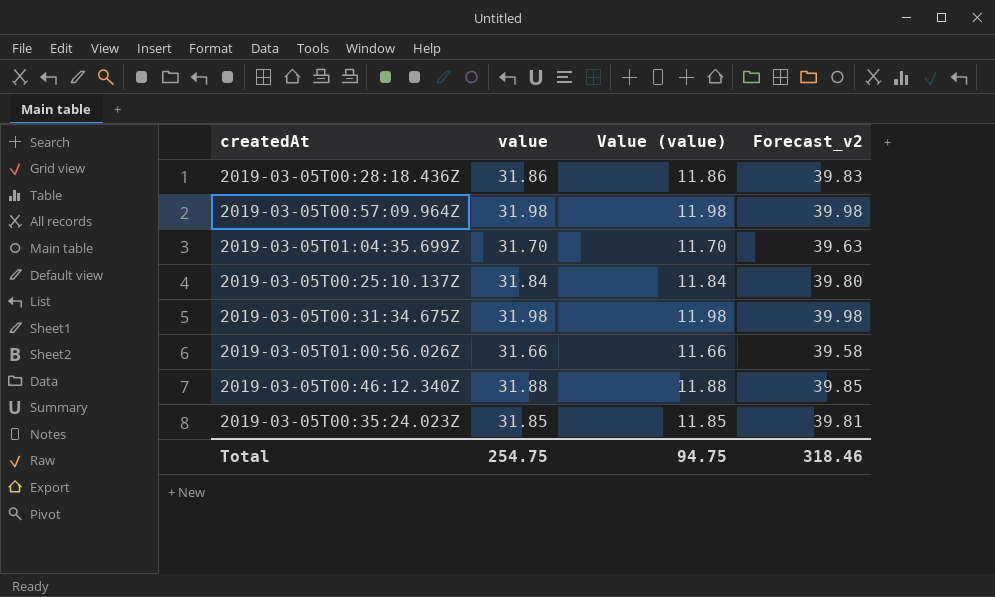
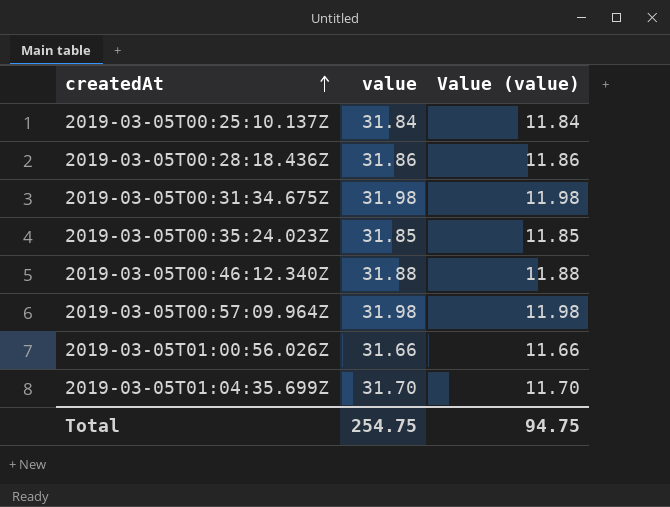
row order: none -> createdAt ascending
column Forecast_v2 | formula: [value] * 1.25 -> none

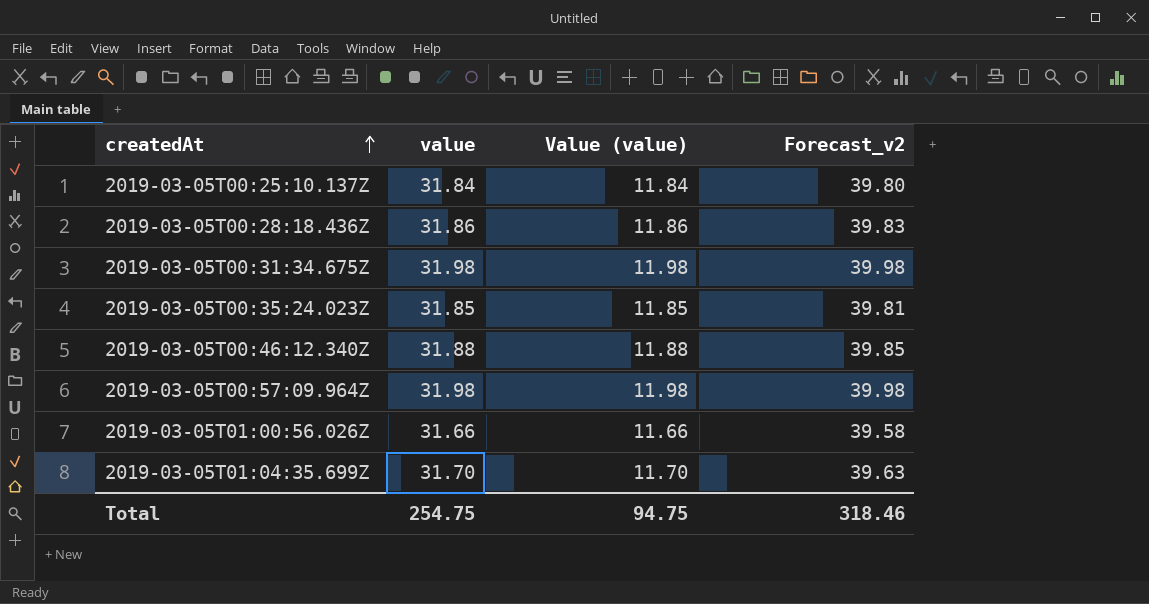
column Forecast_v2 | formula: none -> [value] * 1.25

